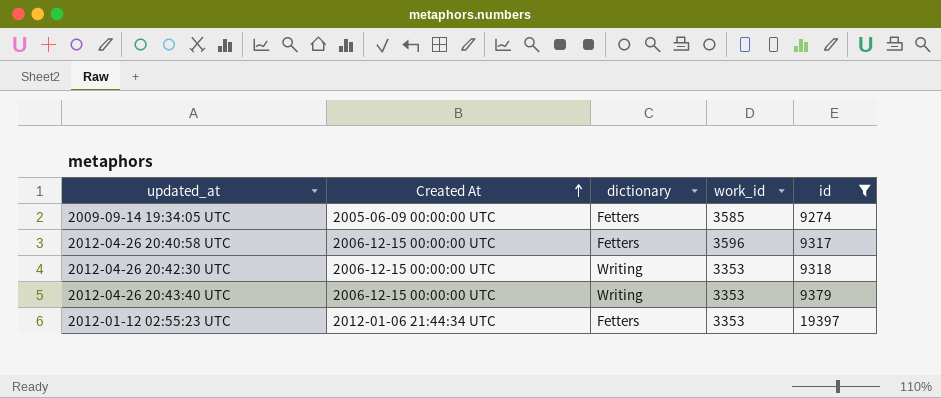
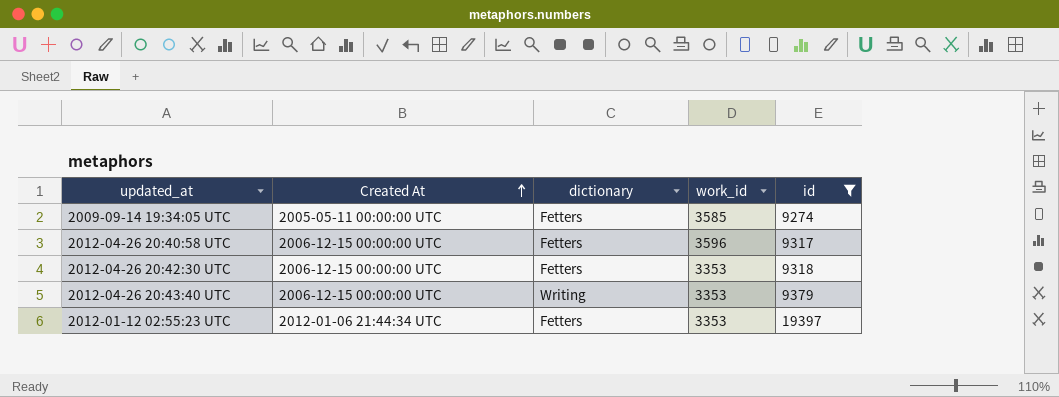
2009-09-14 19:34:05 UTC | Created At: 2005-06-09 00:00:00 UTC -> 2005-05-11 00:00:00 UTC
2012-04-26 20:42:30 UTC | dictionary: Writing -> Fetters

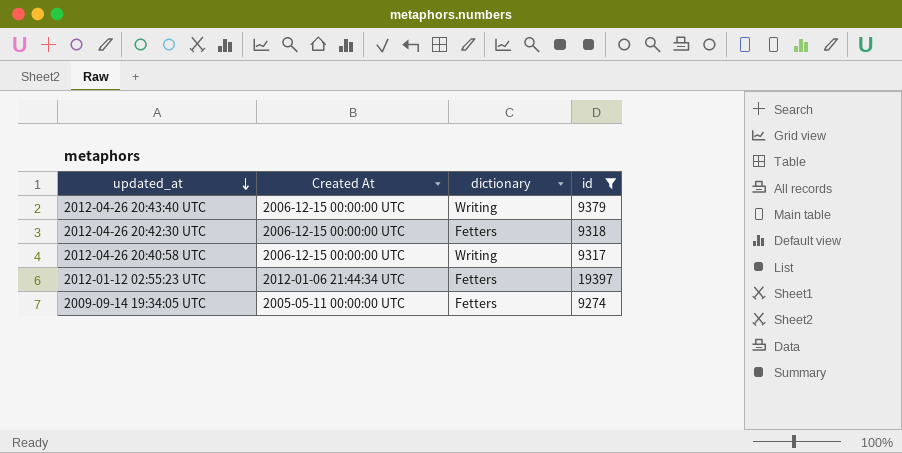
row order: Created At ascending -> updated_at descending
column work_id | position: 4 -> none
2012-04-26 20:40:58 UTC | dictionary: Fetters -> Writing

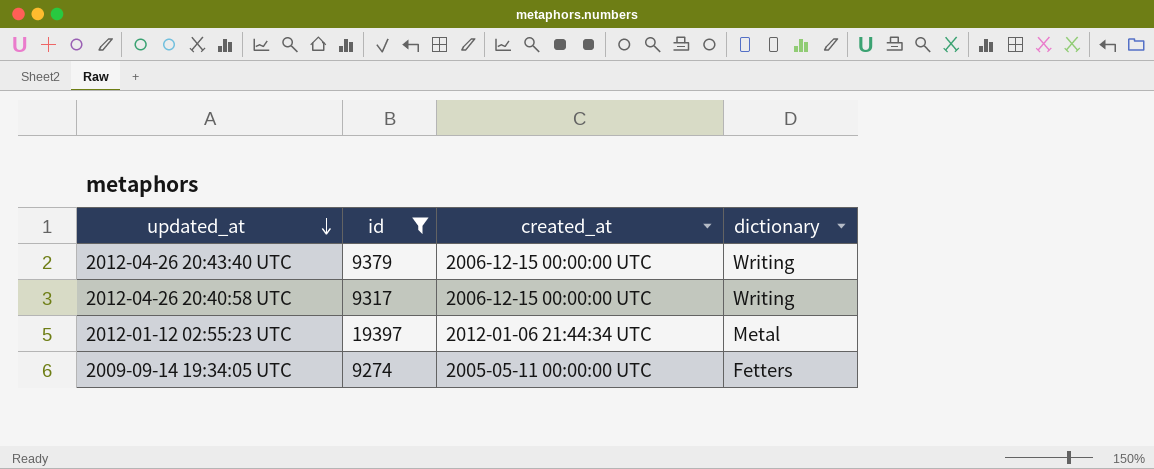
column id | position: 4 -> 2
column name: Created At -> created_at
row 2012-04-26 20:42:30 UTC: 2006-12-15 00:00:00 UTC | Fetters | 9318 -> none
2012-01-12 02:55:23 UTC | dictionary: Fetters -> Metal

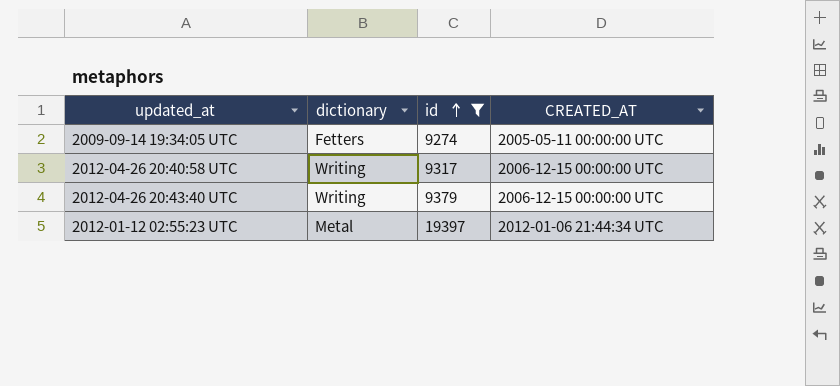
row order: updated_at descending -> id ascending
column dictionary | position: 4 -> 2
column name: created_at -> CREATED_AT

